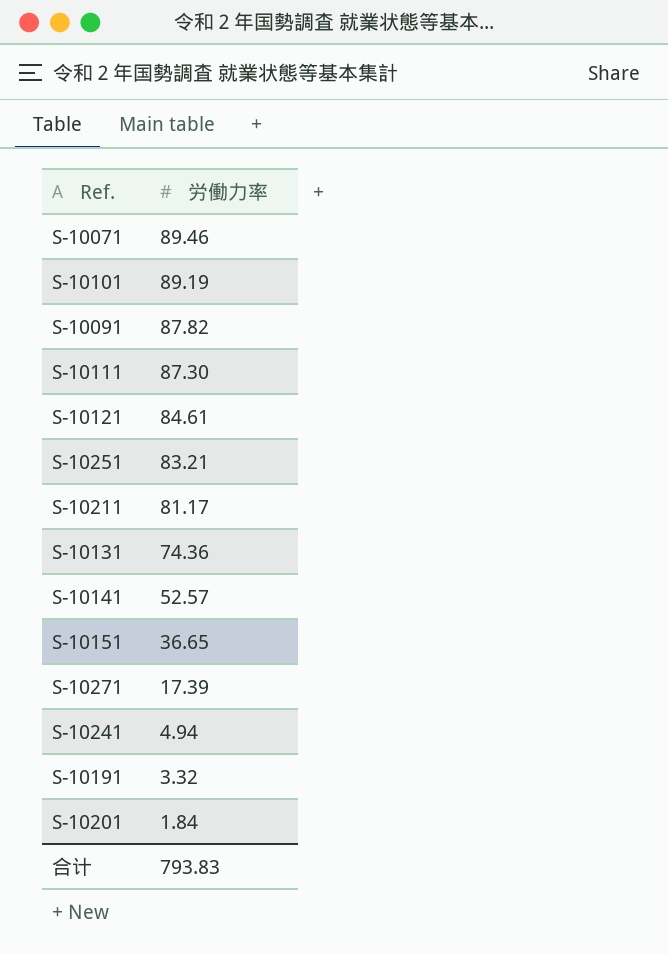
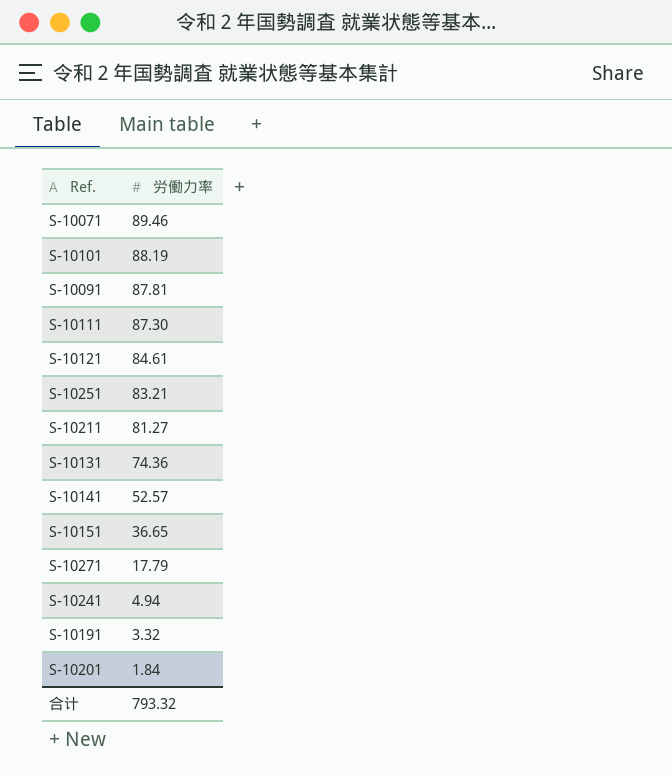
S-10101 | 労働力率: 89.19 -> 88.19
S-10091 | 労働力率: 87.82 -> 87.81
S-10211 | 労働力率: 81.17 -> 81.27
S-10271 | 労働力率: 17.39 -> 17.79
合计 | 労働力率: 793.83 -> 793.32

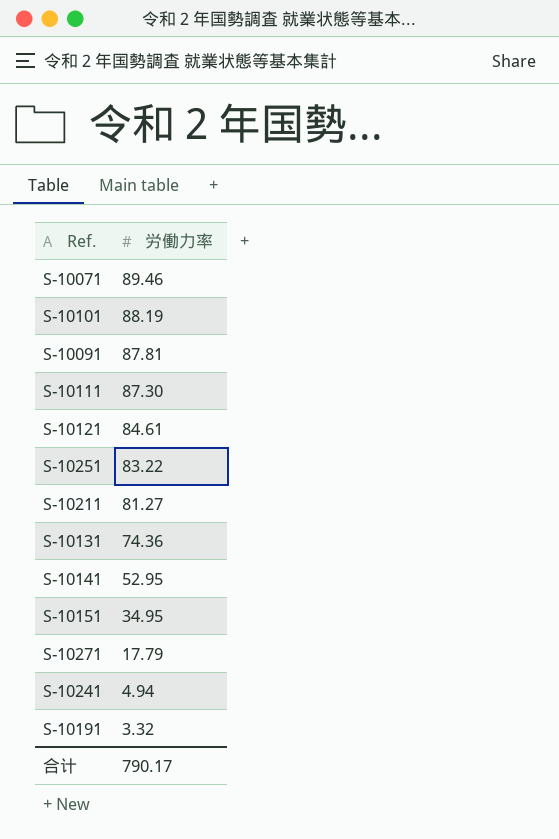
row S-10201: 1.84 -> none
S-10251 | 労働力率: 83.21 -> 83.22
S-10141 | 労働力率: 52.57 -> 52.95
S-10151 | 労働力率: 36.65 -> 34.95
合计 | 労働力率: 793.32 -> 790.17

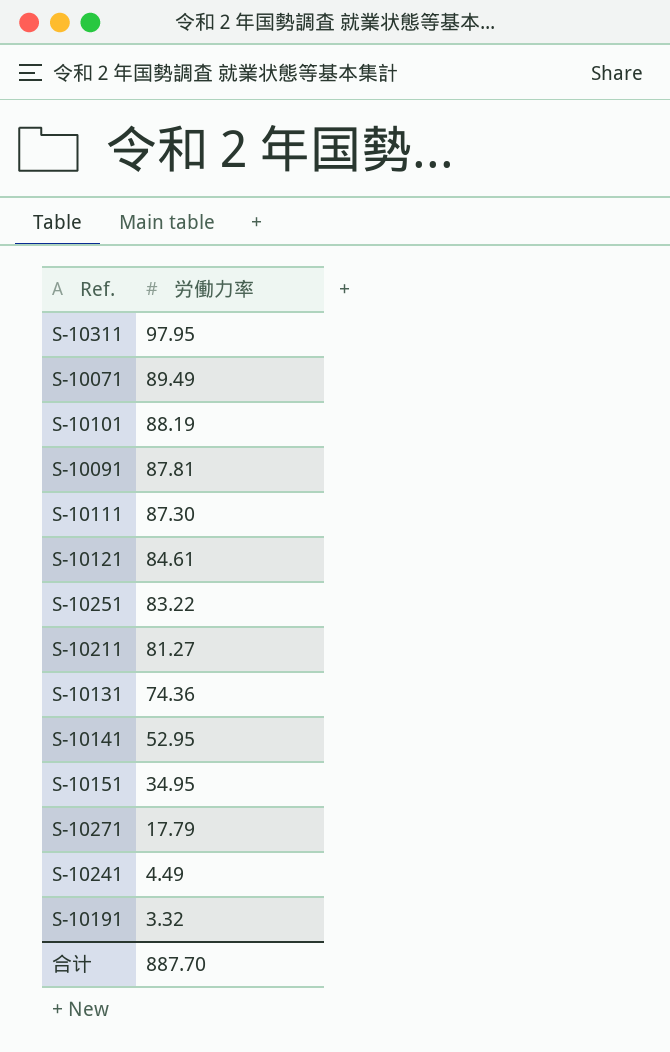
row S-10311: none -> 97.95
S-10071 | 労働力率: 89.46 -> 89.49
S-10241 | 労働力率: 4.94 -> 4.49
合计 | 労働力率: 790.17 -> 887.70

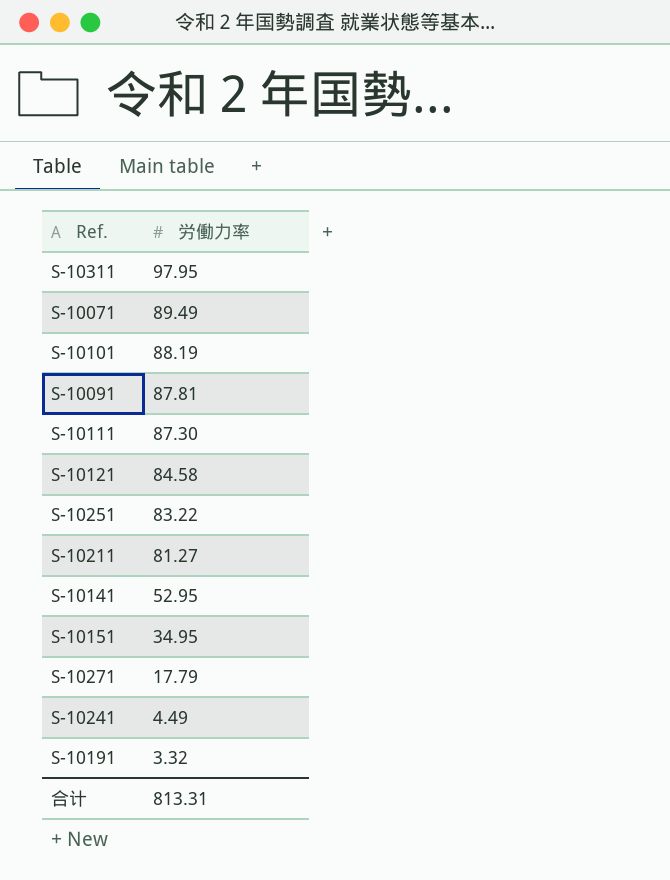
row S-10131: 74.36 -> none
S-10121 | 労働力率: 84.61 -> 84.58
合计 | 労働力率: 887.70 -> 813.31

